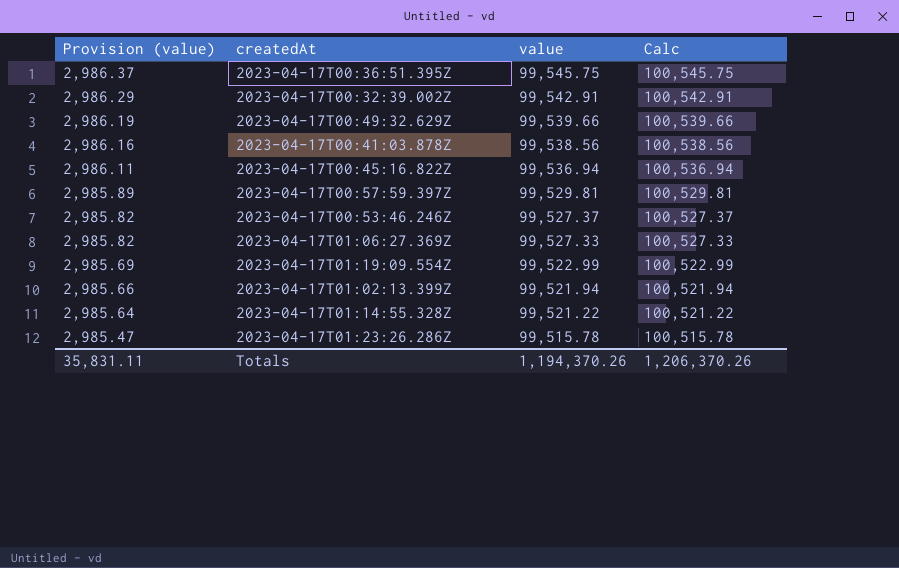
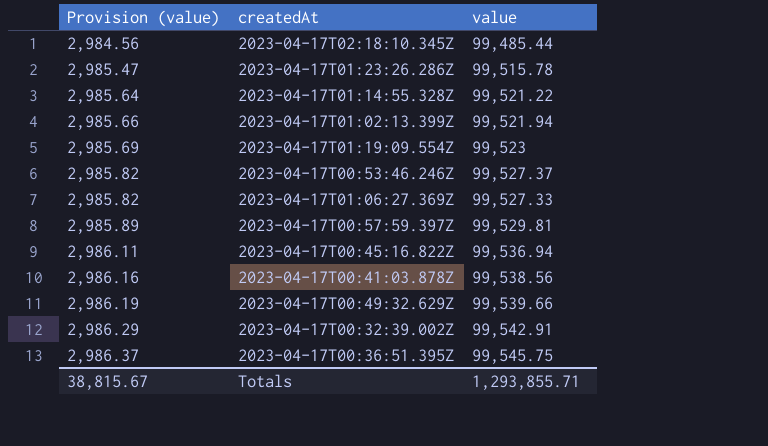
row order: Provision (value) descending -> Provision (value) ascending
column Calc | formula: [value] + 1000 -> none
row 2023-04-17T02:18:10.345Z: none -> 2,984.56 | 99,485.44
2023-04-17T01:19:09.554Z | value: 99,522.99 -> 99,523
Totals | Provision (value): 35,831.11 -> 38,815.67
Totals | value: 1,194,370.26 -> 1,293,855.71

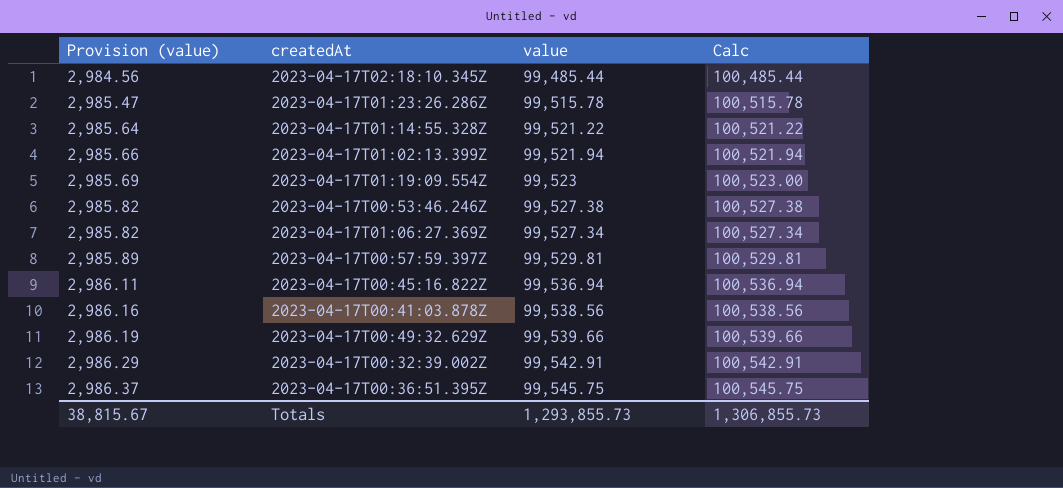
column Calc | formula: none -> [value] + 1000
2023-04-17T00:53:46.246Z | value: 99,527.37 -> 99,527.38
2023-04-17T01:06:27.369Z | value: 99,527.33 -> 99,527.34
Totals | value: 1,293,855.71 -> 1,293,855.73

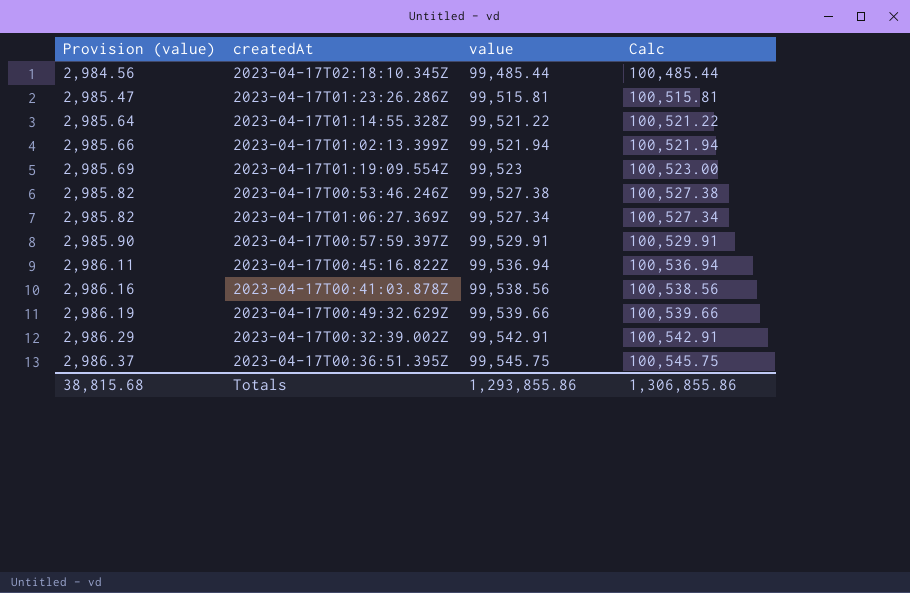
2023-04-17T01:23:26.286Z | value: 99,515.78 -> 99,515.81
2023-04-17T01:23:26.286Z | Calc: 100,515.78 -> 100,515.81
2023-04-17T00:57:59.397Z | Provision (value): 2,985.89 -> 2,985.90
2023-04-17T00:57:59.397Z | value: 99,529.81 -> 99,529.91
2023-04-17T00:57:59.397Z | Calc: 100,529.81 -> 100,529.91
Totals | Provision (value): 38,815.67 -> 38,815.68
Totals | value: 1,293,855.73 -> 1,293,855.86
Totals | Calc: 1,306,855.73 -> 1,306,855.86

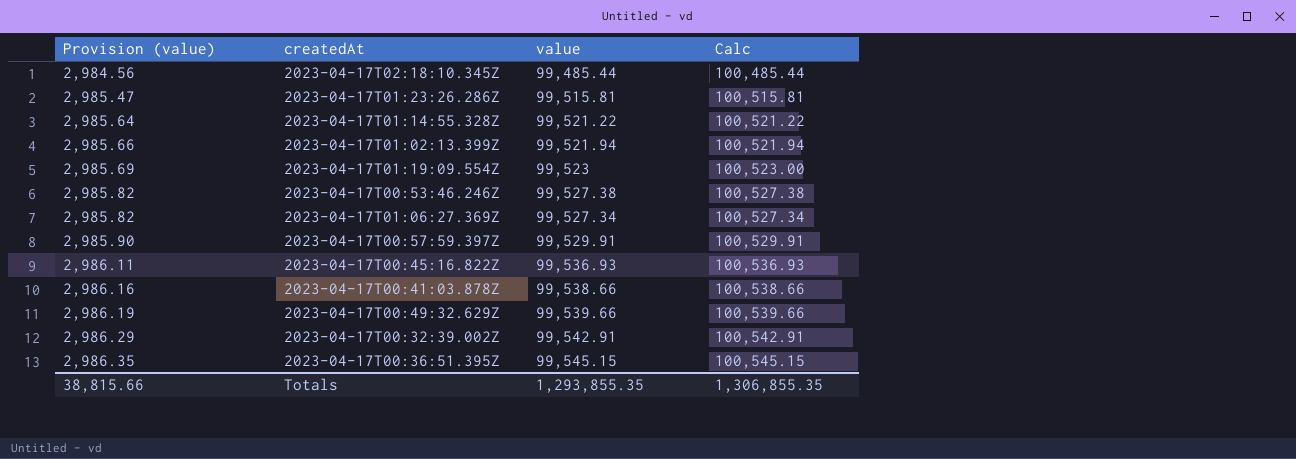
2023-04-17T00:45:16.822Z | value: 99,536.94 -> 99,536.93
2023-04-17T00:45:16.822Z | Calc: 100,536.94 -> 100,536.93
2023-04-17T00:41:03.878Z | value: 99,538.56 -> 99,538.66
2023-04-17T00:41:03.878Z | Calc: 100,538.56 -> 100,538.66
2023-04-17T00:36:51.395Z | Provision (value): 2,986.37 -> 2,986.35
2023-04-17T00:36:51.395Z | value: 99,545.75 -> 99,545.15
2023-04-17T00:36:51.395Z | Calc: 100,545.75 -> 100,545.15
Totals | Provision (value): 38,815.68 -> 38,815.66
Totals | value: 1,293,855.86 -> 1,293,855.35
Totals | Calc: 1,306,855.86 -> 1,306,855.35

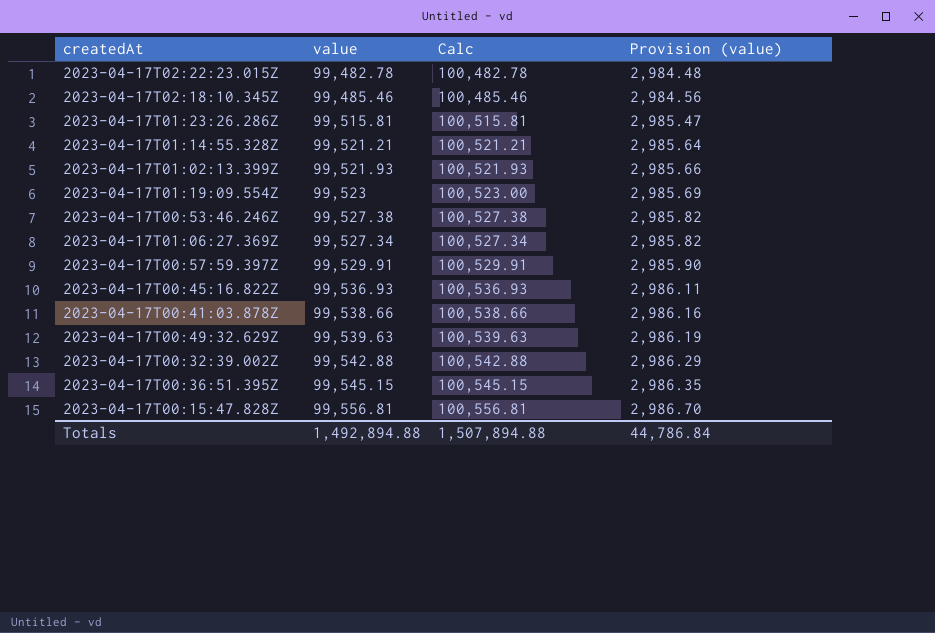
column Provision (value) | position: 1 -> 4
row 2023-04-17T02:22:23.015Z: none -> 99,482.78 | 100,482.78 | 2,984.48
2023-04-17T02:18:10.345Z | value: 99,485.44 -> 99,485.46
2023-04-17T02:18:10.345Z | Calc: 100,485.44 -> 100,485.46
2023-04-17T01:14:55.328Z | value: 99,521.22 -> 99,521.21
2023-04-17T01:14:55.328Z | Calc: 100,521.22 -> 100,521.21
2023-04-17T01:02:13.399Z | value: 99,521.94 -> 99,521.93
2023-04-17T01:02:13.399Z | Calc: 100,521.94 -> 100,521.93
2023-04-17T00:49:32.629Z | value: 99,539.66 -> 99,539.63
2023-04-17T00:49:32.629Z | Calc: 100,539.66 -> 100,539.63
2023-04-17T00:32:39.002Z | value: 99,542.91 -> 99,542.88
2023-04-17T00:32:39.002Z | Calc: 100,542.91 -> 100,542.88
row 2023-04-17T00:15:47.828Z: none -> 99,556.81 | 100,556.81 | 2,986.70
Totals | value: 1,293,855.35 -> 1,492,894.88
Totals | Calc: 1,306,855.35 -> 1,507,894.88
Totals | Provision (value): 38,815.66 -> 44,786.84

